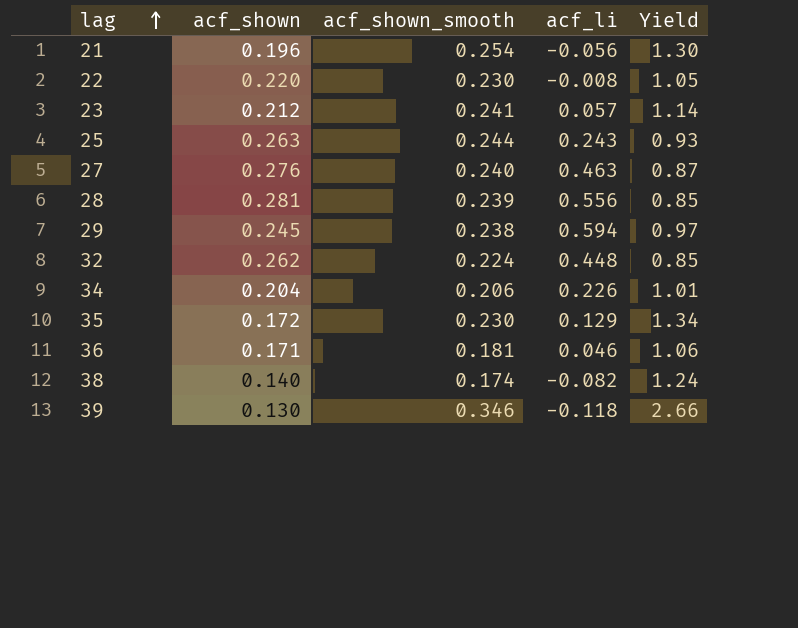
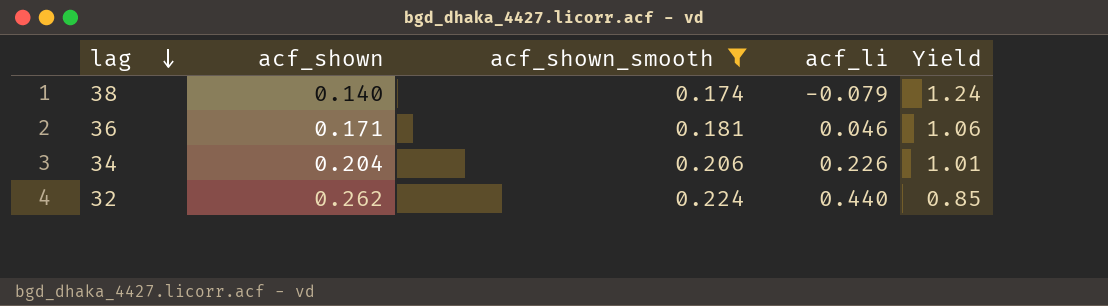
filter: none -> acf_shown_smooth <= 0.224
row order: lag ascending -> lag descending
38 | acf_li: -0.082 -> -0.079
32 | acf_li: 0.448 -> 0.440

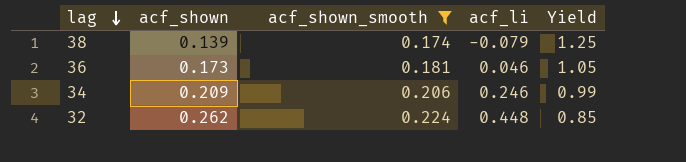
38 | acf_shown: 0.140 -> 0.139
38 | Yield: 1.24 -> 1.25
36 | acf_shown: 0.171 -> 0.173
36 | Yield: 1.06 -> 1.05
34 | acf_shown: 0.204 -> 0.209
34 | acf_li: 0.226 -> 0.246
34 | Yield: 1.01 -> 0.99
32 | acf_li: 0.440 -> 0.448

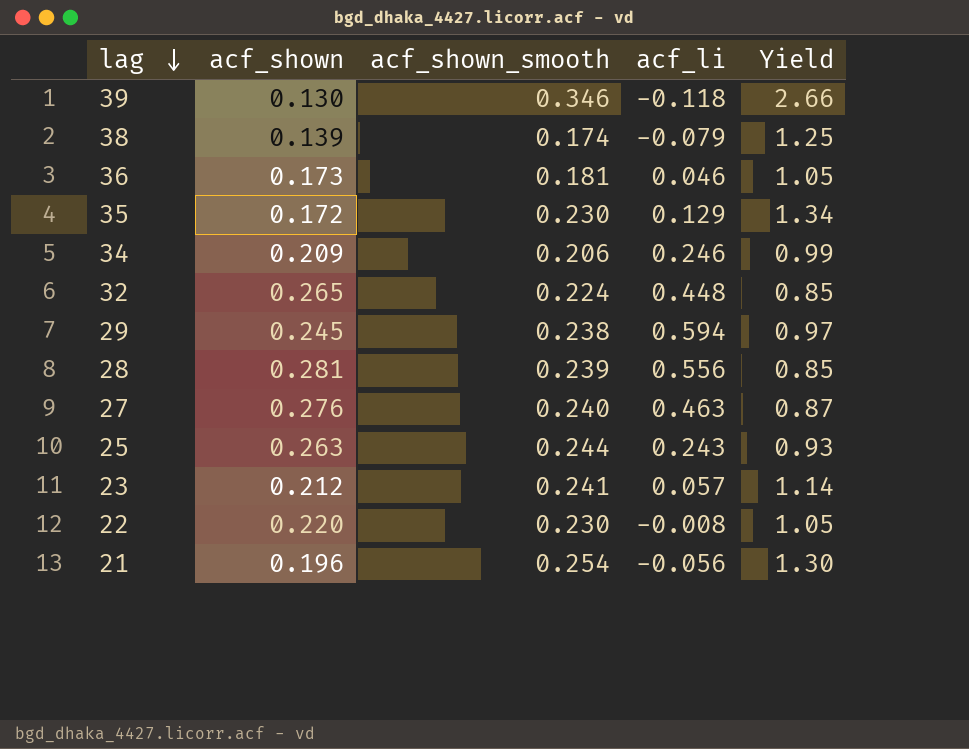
filter: acf_shown_smooth <= 0.224 -> none
32 | acf_shown: 0.262 -> 0.265

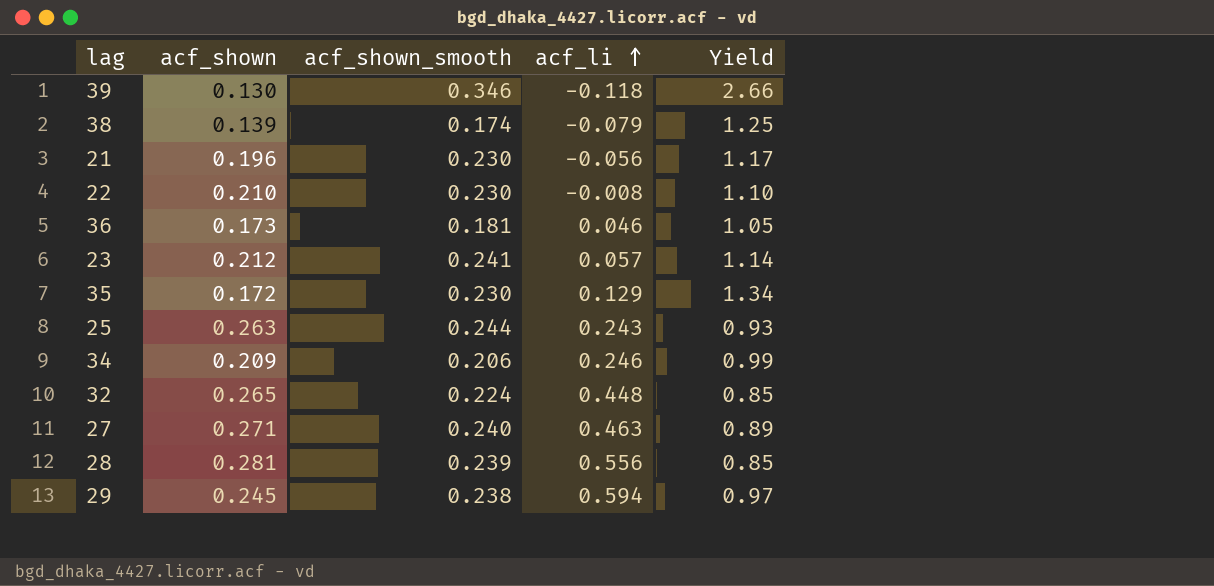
row order: lag descending -> acf_li ascending
21 | acf_shown_smooth: 0.254 -> 0.230
21 | Yield: 1.30 -> 1.17
22 | acf_shown: 0.220 -> 0.210
22 | Yield: 1.05 -> 1.10
27 | acf_shown: 0.276 -> 0.271
27 | Yield: 0.87 -> 0.89

